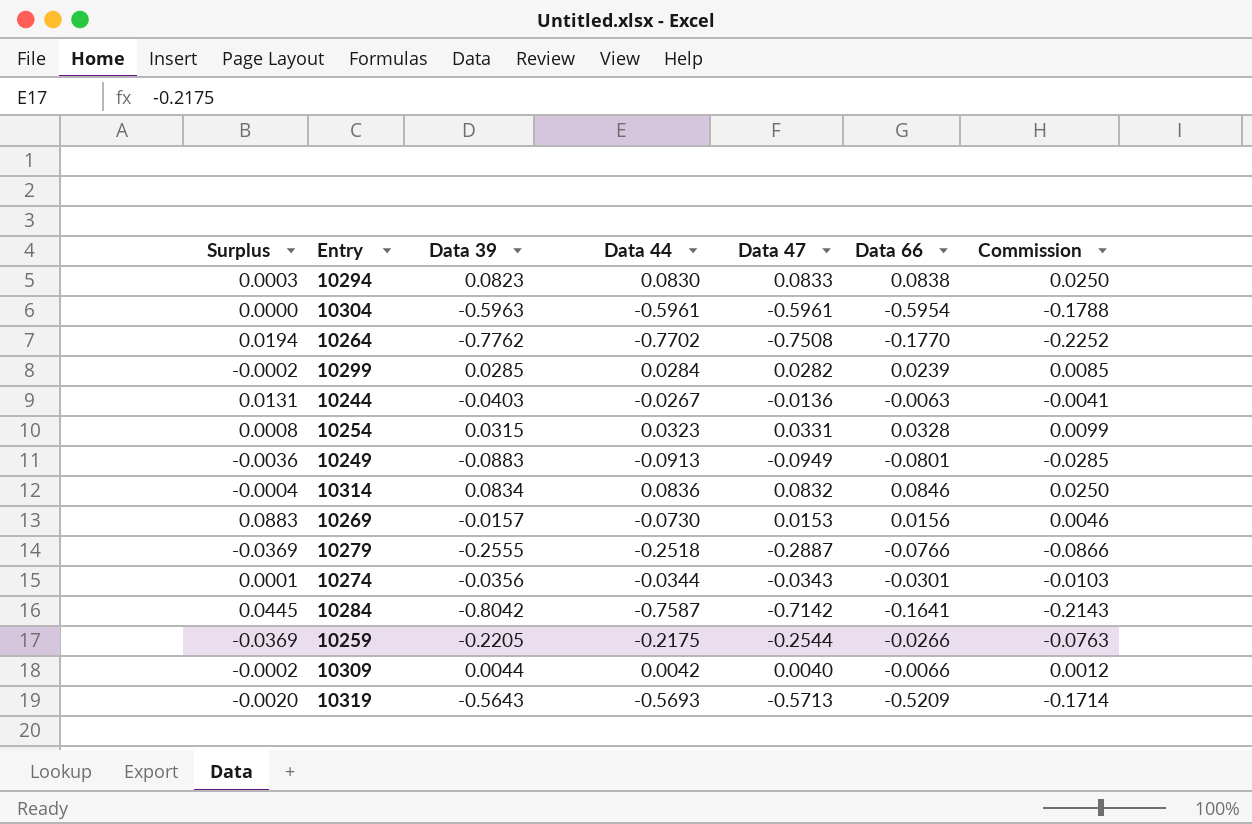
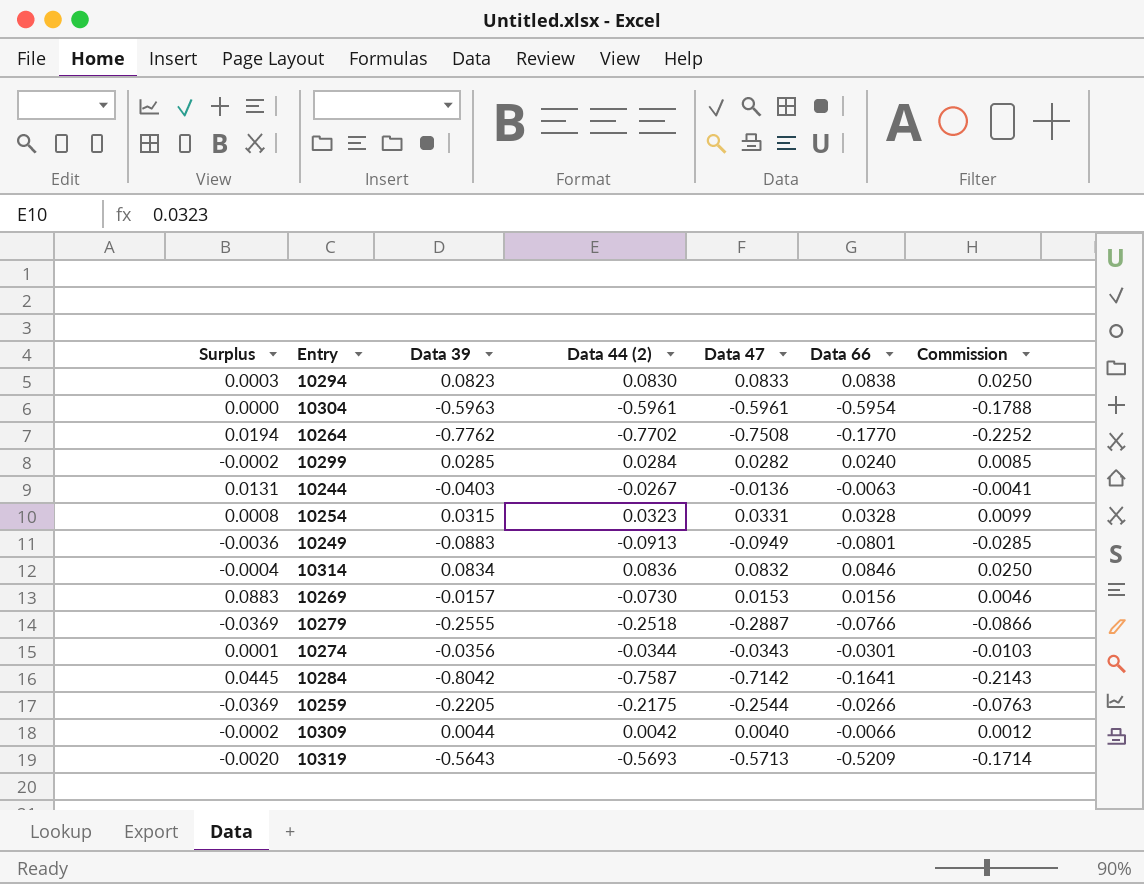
column name: Data 44 -> Data 44 (2)
10299 | Data 66: 0.0239 -> 0.0240

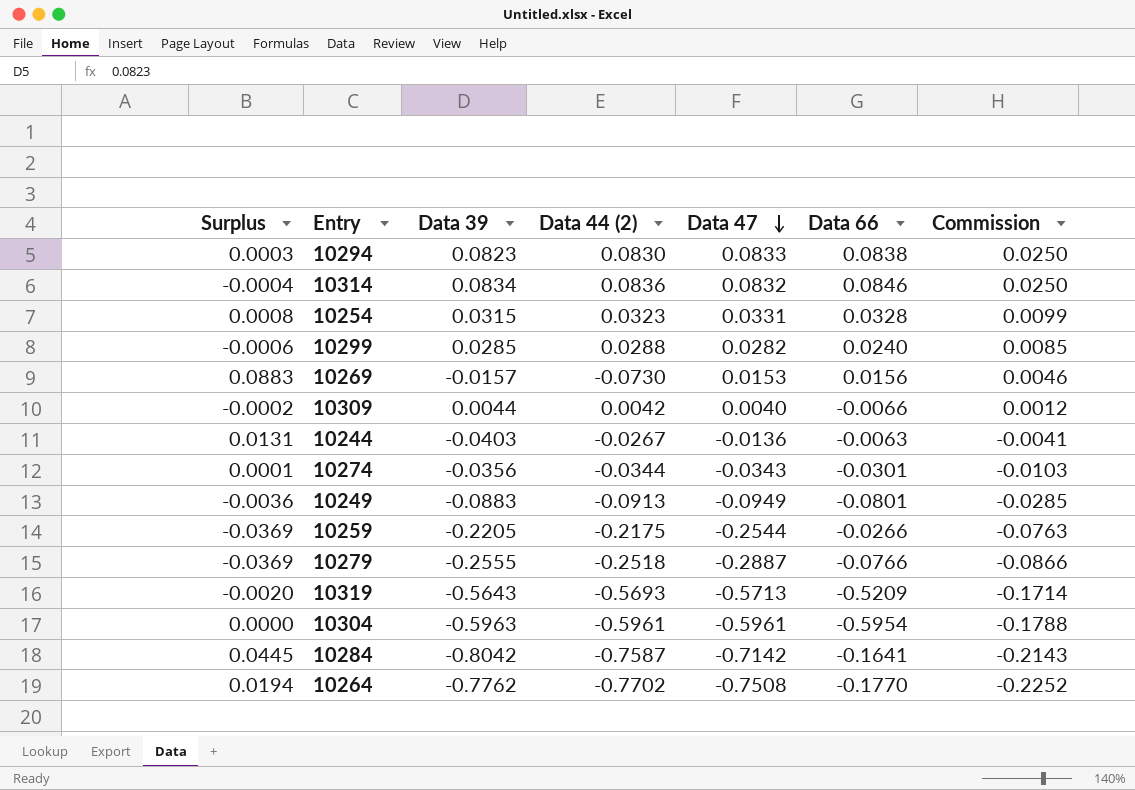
row order: none -> Data 47 descending
10299 | Surplus: -0.0002 -> -0.0006
10299 | Data 44 (2): 0.0284 -> 0.0288

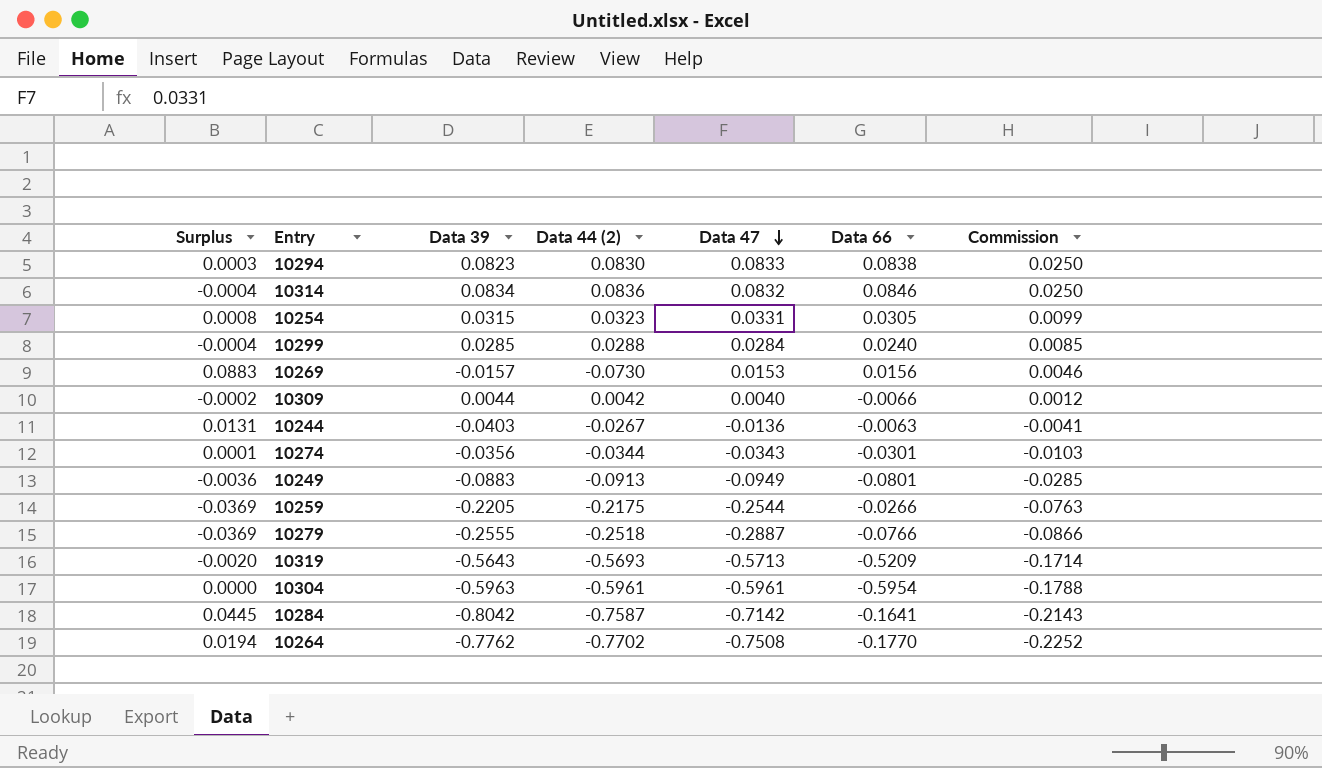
10254 | Data 66: 0.0328 -> 0.0305
10299 | Surplus: -0.0006 -> -0.0004
10299 | Data 47: 0.0282 -> 0.0284

